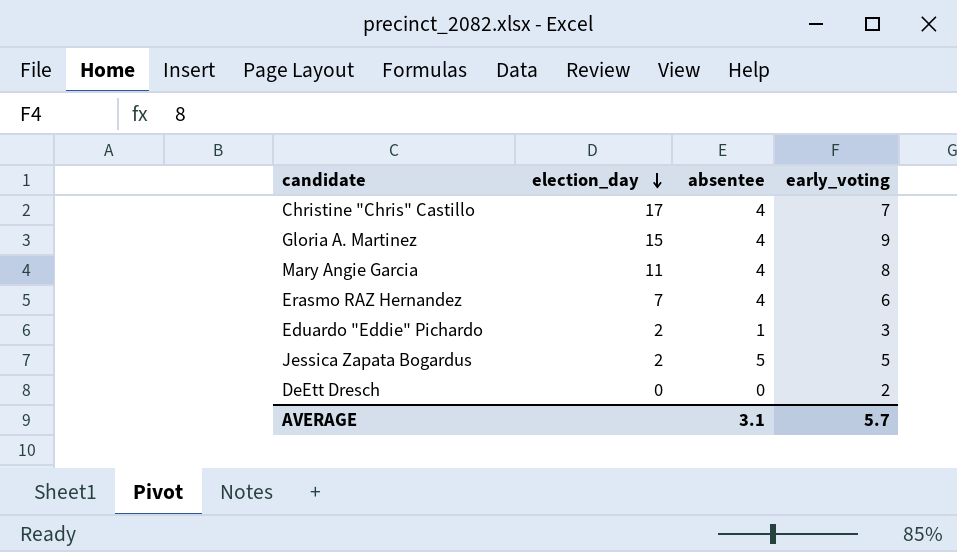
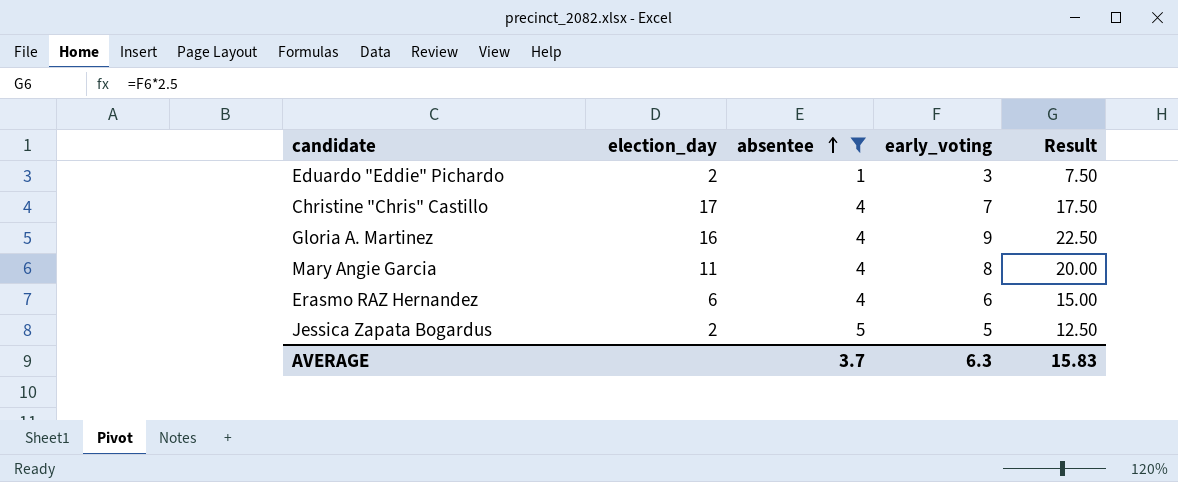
filter: none -> absentee != 0
row order: election_day descending -> absentee ascending
column Result | formula: none -> [early_voting] * 2.5
Gloria A. Martinez | election_day: 15 -> 16
Erasmo RAZ Hernandez | election_day: 7 -> 6
AVERAGE | absentee: 3.1 -> 3.7
AVERAGE | early_voting: 5.7 -> 6.3

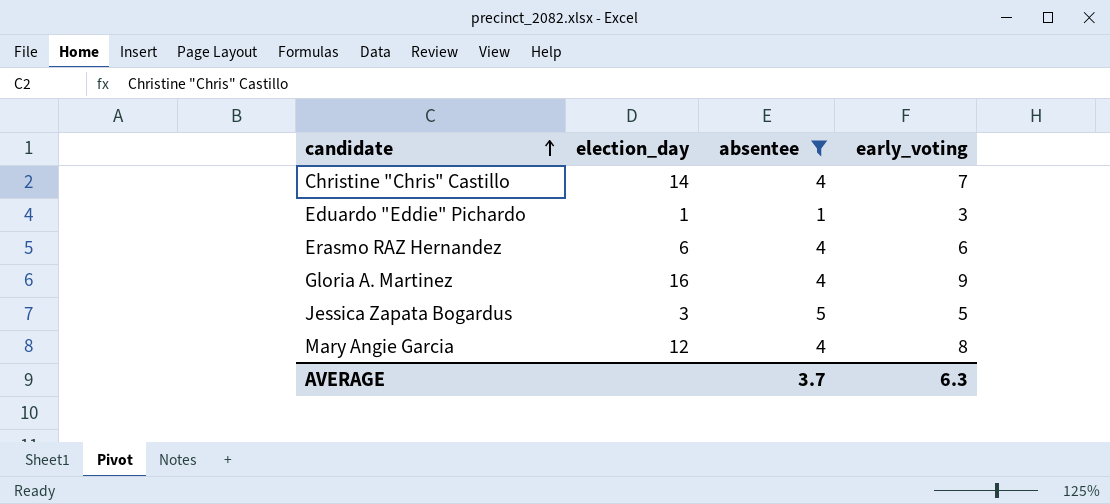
row order: absentee ascending -> candidate ascending
column Result | formula: [early_voting] * 2.5 -> none
Christine "Chris" Castillo | election_day: 17 -> 14
Eduardo "Eddie" Pichardo | election_day: 2 -> 1
Jessica Zapata Bogardus | election_day: 2 -> 3
Mary Angie Garcia | election_day: 11 -> 12

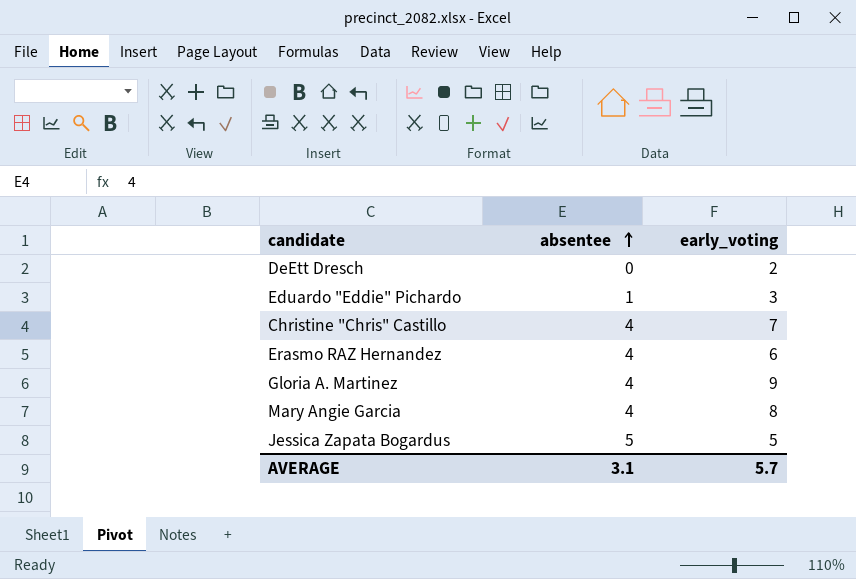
filter: absentee != 0 -> none
row order: candidate ascending -> absentee ascending
column election_day | position: 2 -> none
AVERAGE | absentee: 3.7 -> 3.1
AVERAGE | early_voting: 6.3 -> 5.7

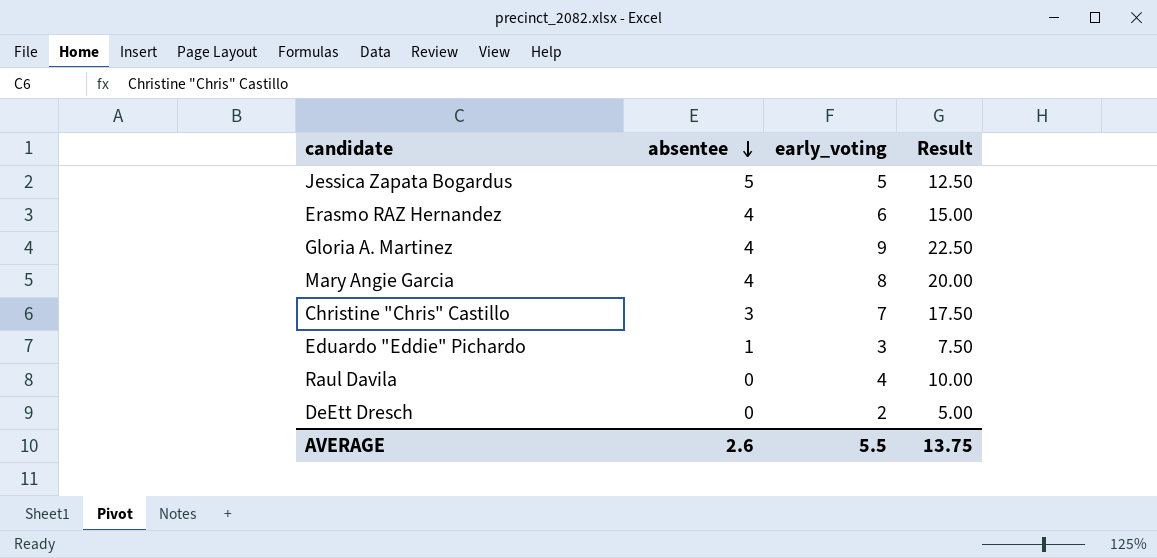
row order: absentee ascending -> absentee descending
column Result | formula: none -> [early_voting] * 2.5
Christine "Chris" Castillo | absentee: 4 -> 3
row Raul Davila: none -> 0 | 4 | 10.00
AVERAGE | absentee: 3.1 -> 2.6
AVERAGE | early_voting: 5.7 -> 5.5

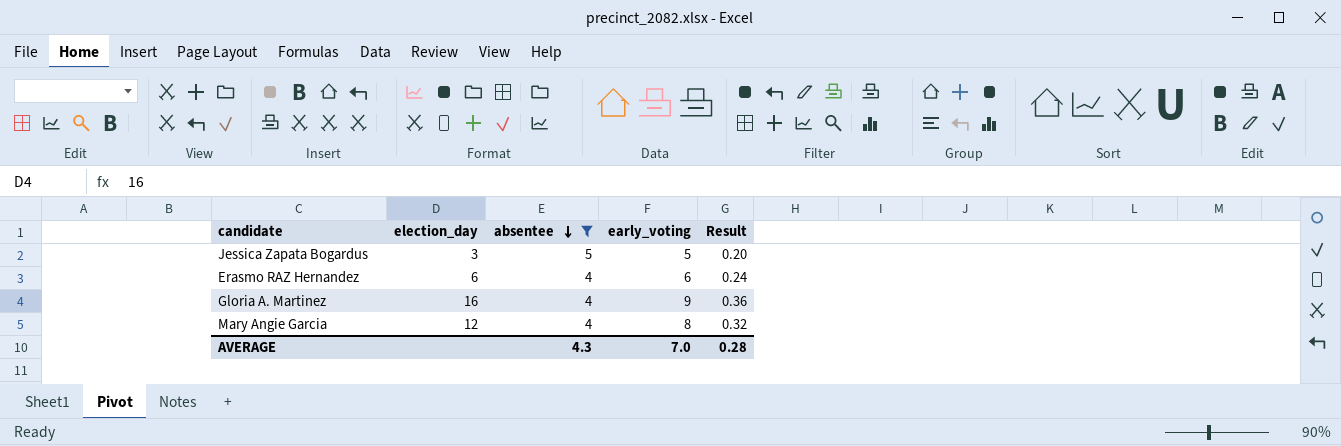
filter: none -> absentee >= 4
column election_day | position: none -> 2
column Result | formula: [early_voting] * 2.5 -> [early_voting] * 0.04
AVERAGE | absentee: 2.6 -> 4.3
AVERAGE | early_voting: 5.5 -> 7.0
AVERAGE | Result: 13.75 -> 0.28

